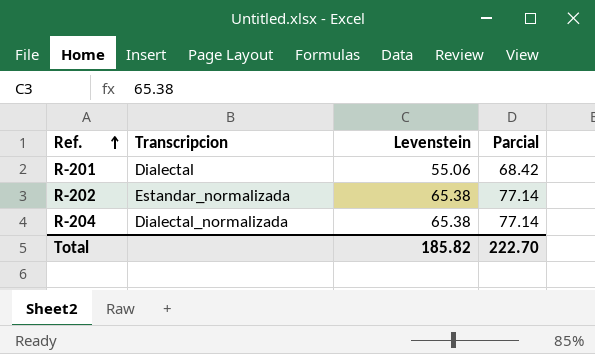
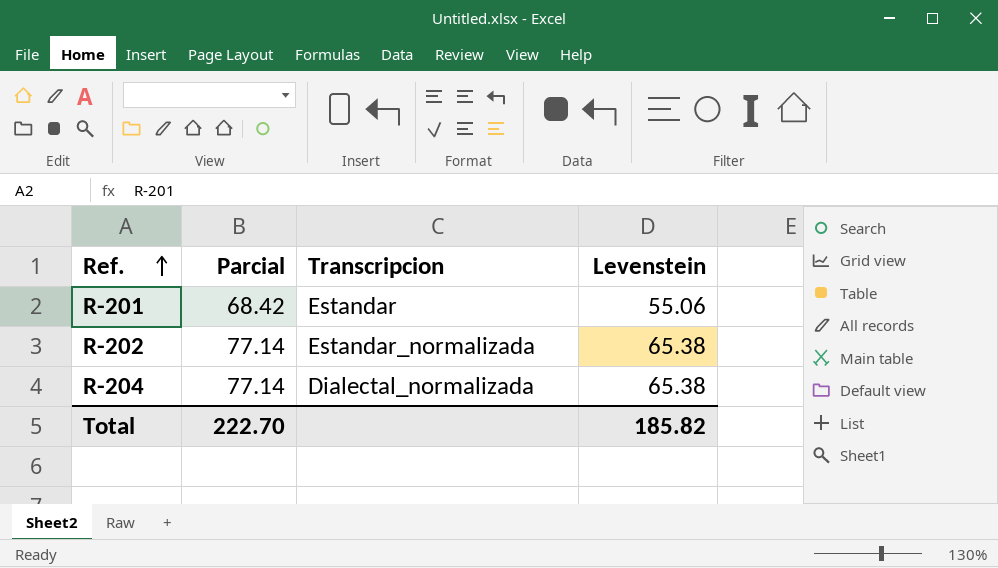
column Parcial | position: 4 -> 2
R-201 | Transcripcion: Dialectal -> Estandar

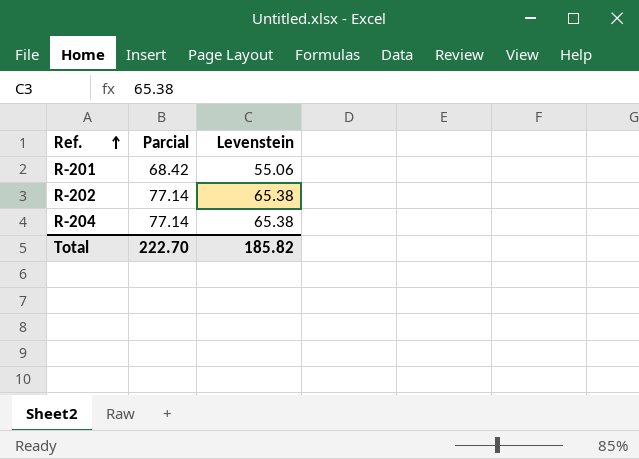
column Transcripcion | position: 3 -> none

